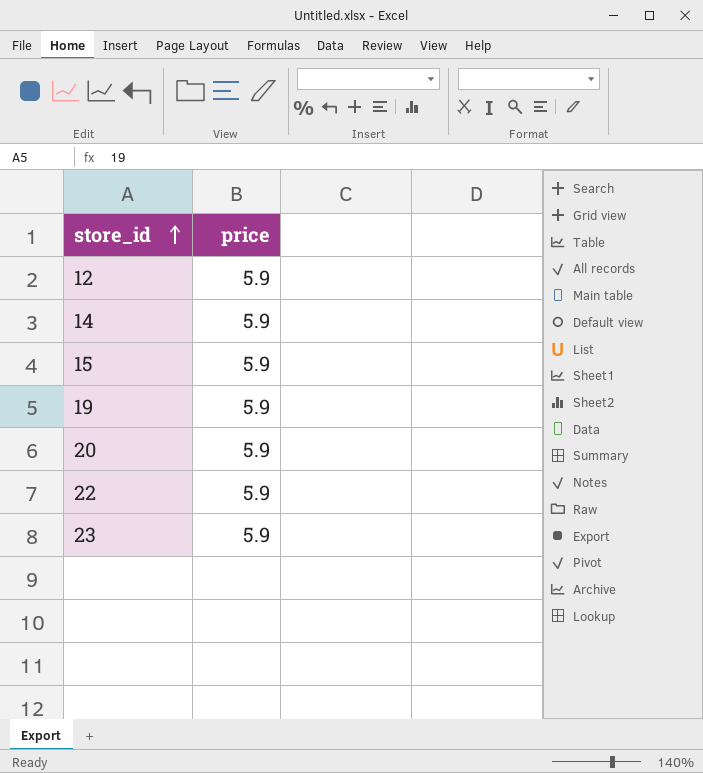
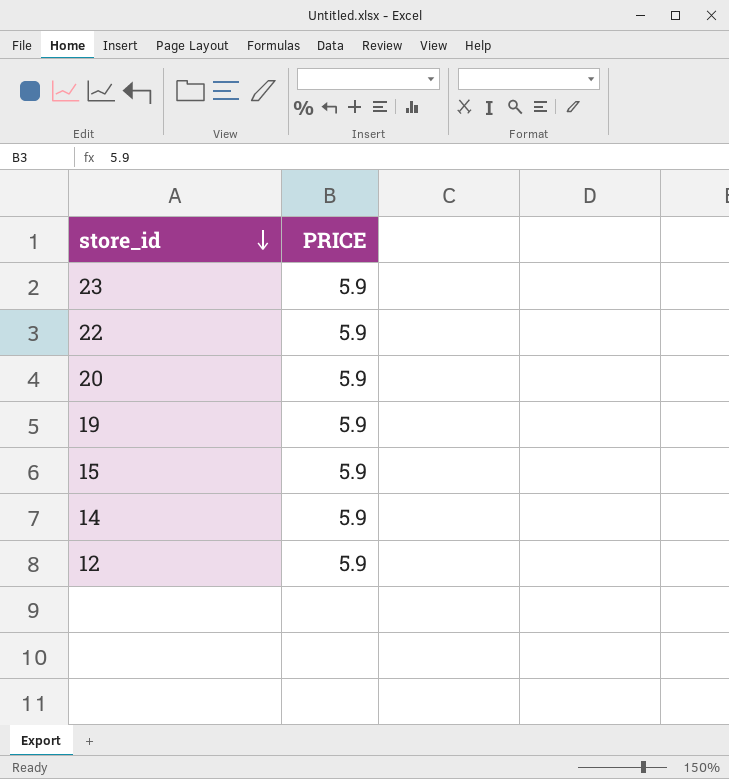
row order: store_id ascending -> store_id descending
column name: price -> PRICE

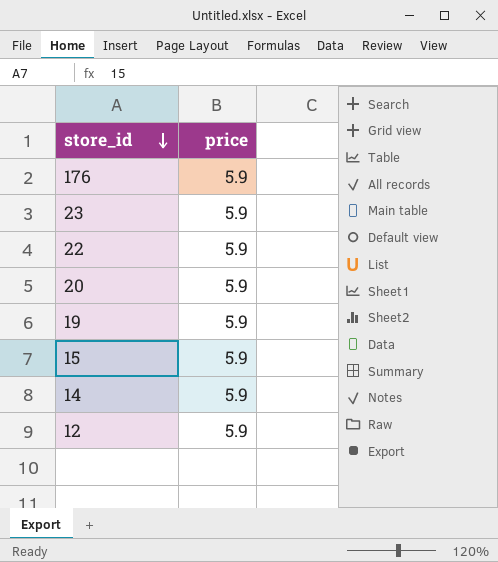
column name: PRICE -> price
row 176: none -> 5.9

